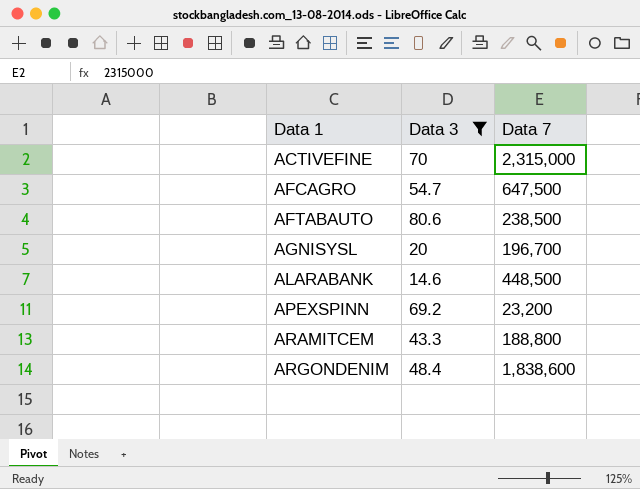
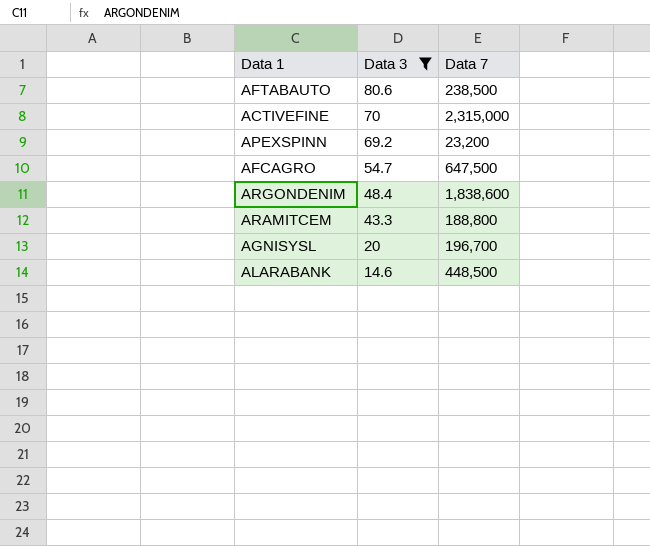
row order: Data 1 ascending -> Data 3 descending

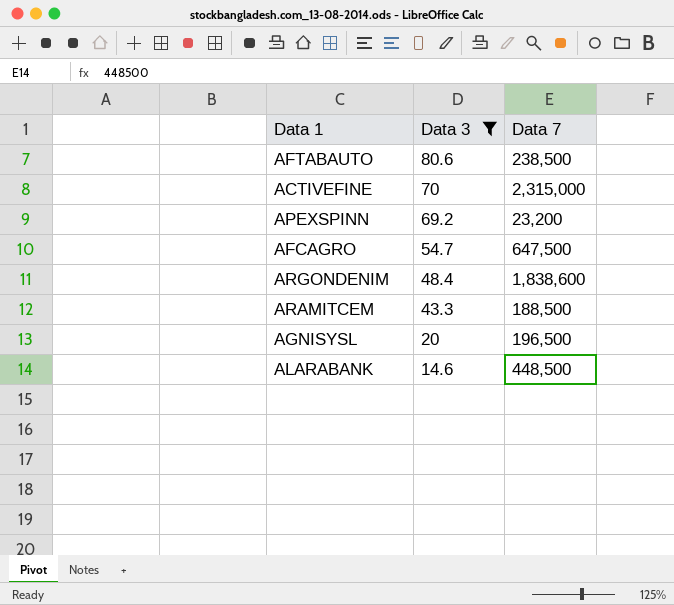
ARAMITCEM | Data 7: 188,800 -> 188,500
AGNISYSL | Data 7: 196,700 -> 196,500

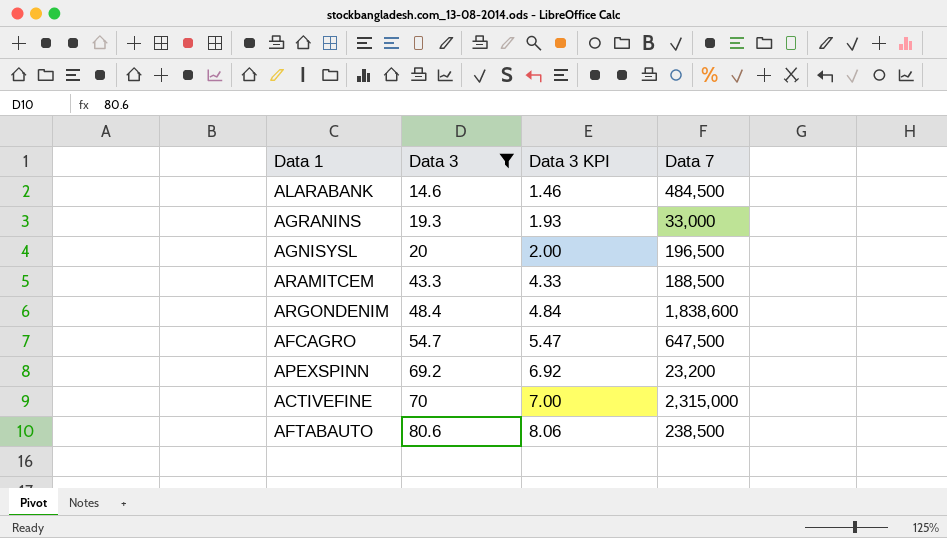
row order: Data 3 descending -> Data 3 ascending
column Data 3 KPI | formula: none -> [Data 3] * 0.1
ALARABANK | Data 7: 448,500 -> 484,500
row AGRANINS: none -> 19.3 | 1.93 | 33,000

